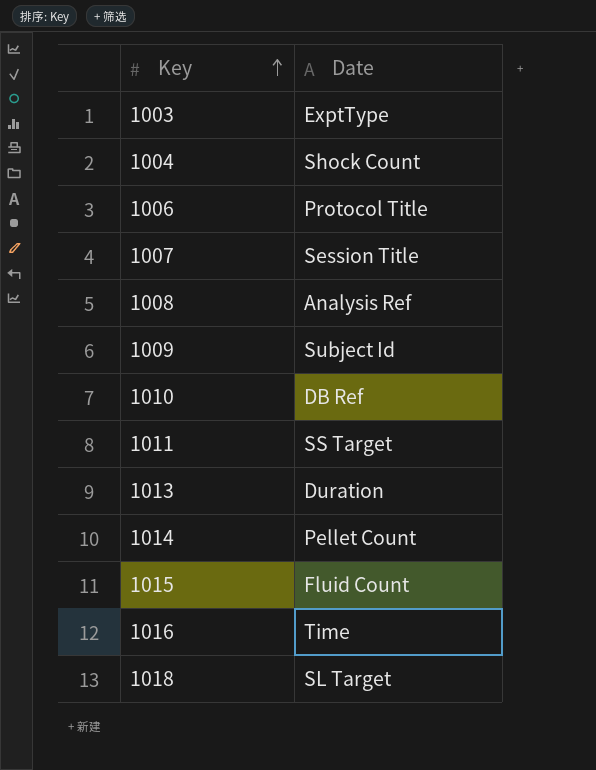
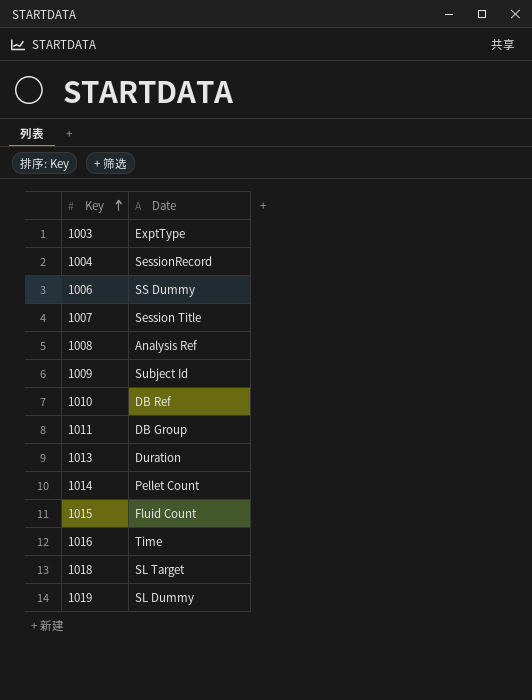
1004 | Date: Shock Count -> SessionRecord
1006 | Date: Protocol Title -> SS Dummy
1011 | Date: SS Target -> DB Group
row 1019: none -> SL Dummy

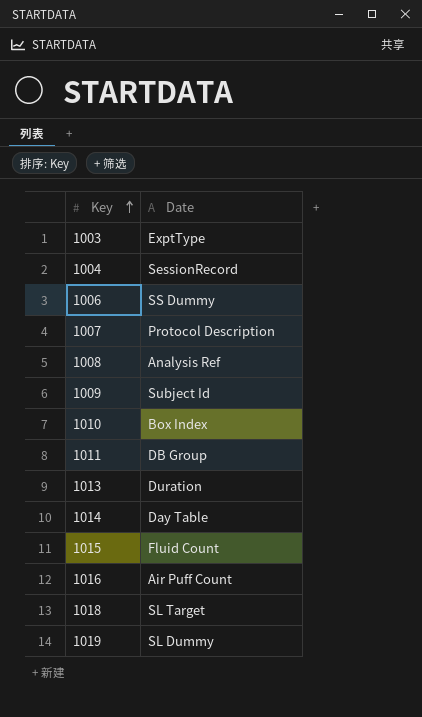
1007 | Date: Session Title -> Protocol Description
1010 | Date: DB Ref -> Box Index
1014 | Date: Pellet Count -> Day Table
1016 | Date: Time -> Air Puff Count

